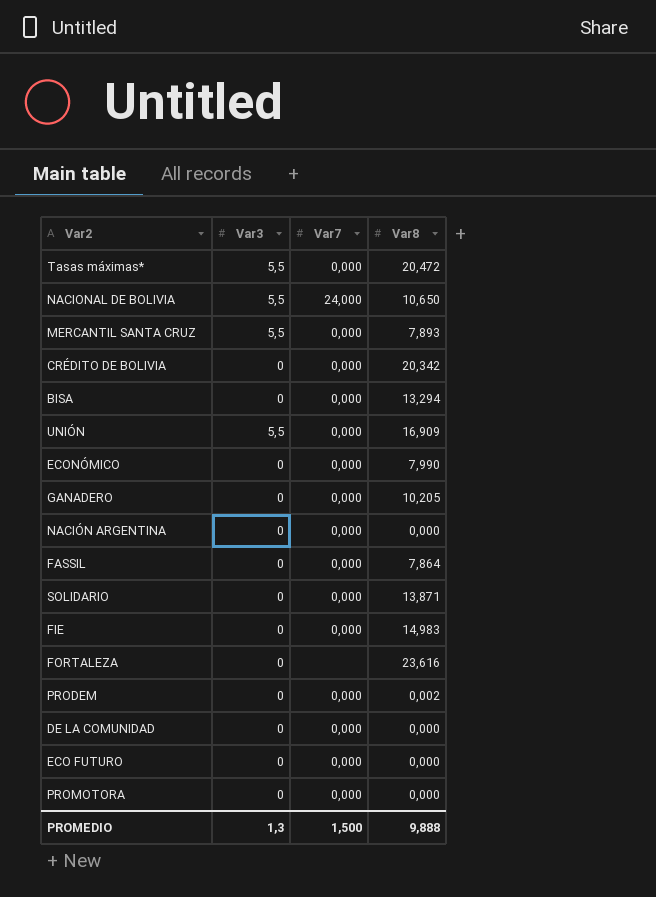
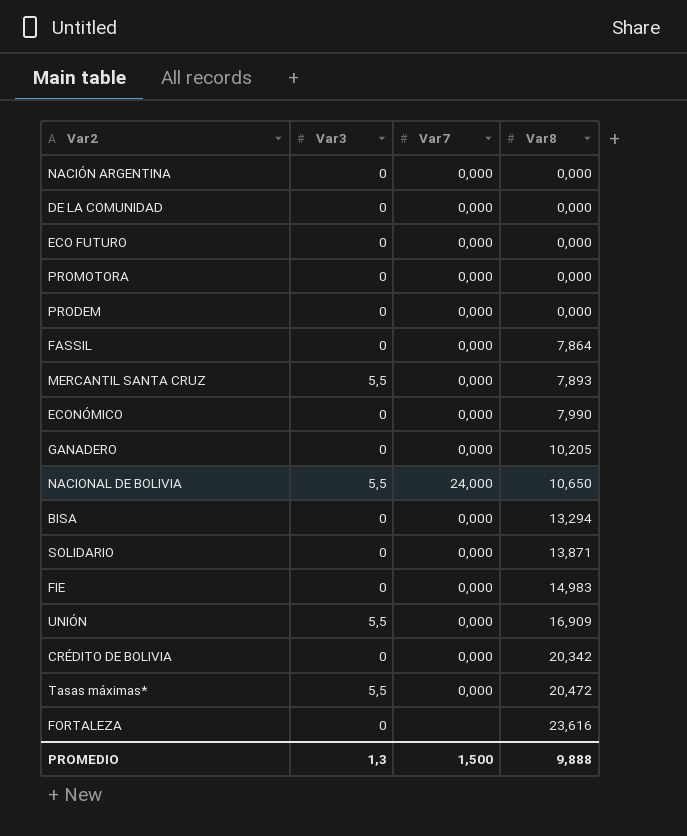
row order: none -> Var8 ascending
PRODEM | Var8: 0,002 -> 0,000

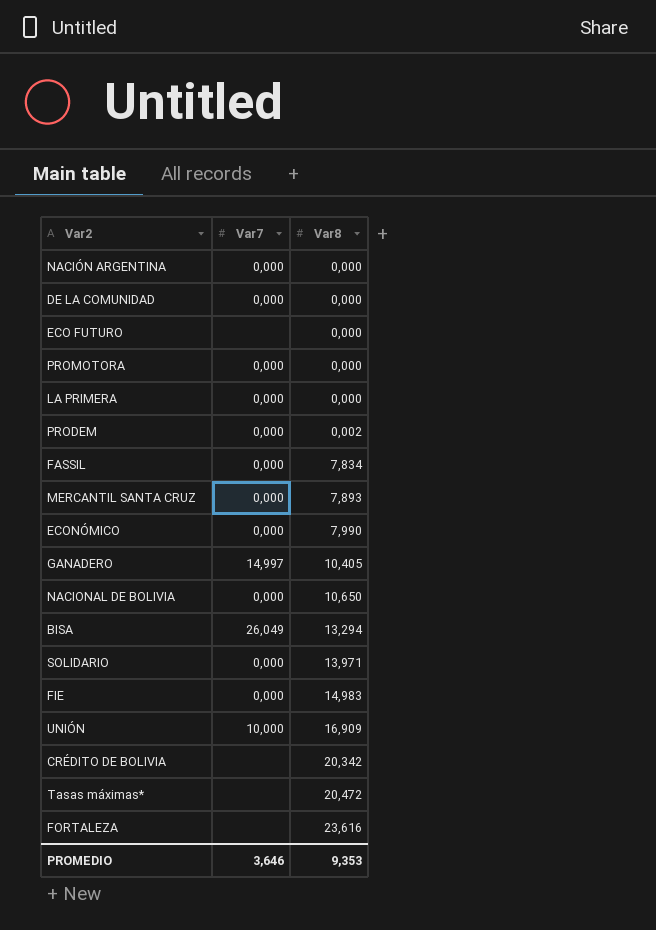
column Var3 | position: 2 -> none
ECO FUTURO | Var7: 0,000 -> none
row LA PRIMERA: none -> 0,000 | 0,000
PRODEM | Var8: 0,000 -> 0,002
FASSIL | Var8: 7,864 -> 7,834
GANADERO | Var7: 0,000 -> 14,997
GANADERO | Var8: 10,205 -> 10,405
NACIONAL DE BOLIVIA | Var7: 24,000 -> 0,000
BISA | Var7: 0,000 -> 26,049
SOLIDARIO | Var8: 13,871 -> 13,971
UNIÓN | Var7: 0,000 -> 10,000
CRÉDITO DE BOLIVIA | Var7: 0,000 -> none
Tasas máximas* | Var7: 0,000 -> none
PROMEDIO | Var7: 1,500 -> 3,646
PROMEDIO | Var8: 9,888 -> 9,353

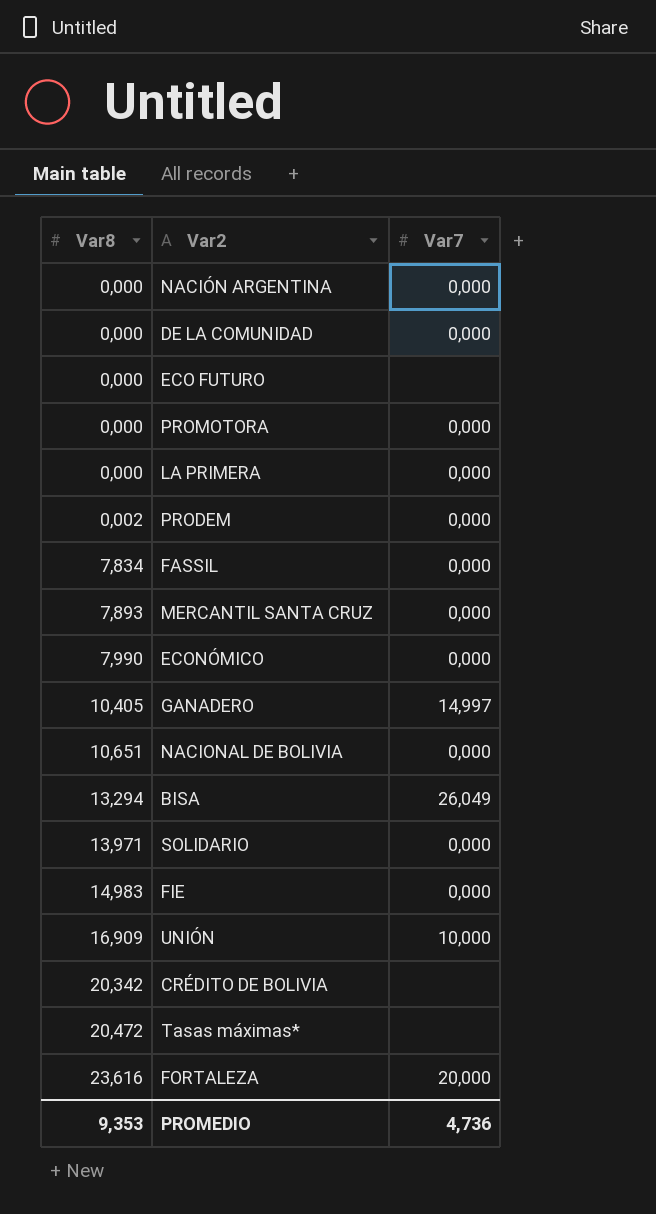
column Var8 | position: 3 -> 1
NACIONAL DE BOLIVIA | Var8: 10,650 -> 10,651
FORTALEZA | Var7: none -> 20,000
PROMEDIO | Var7: 3,646 -> 4,736

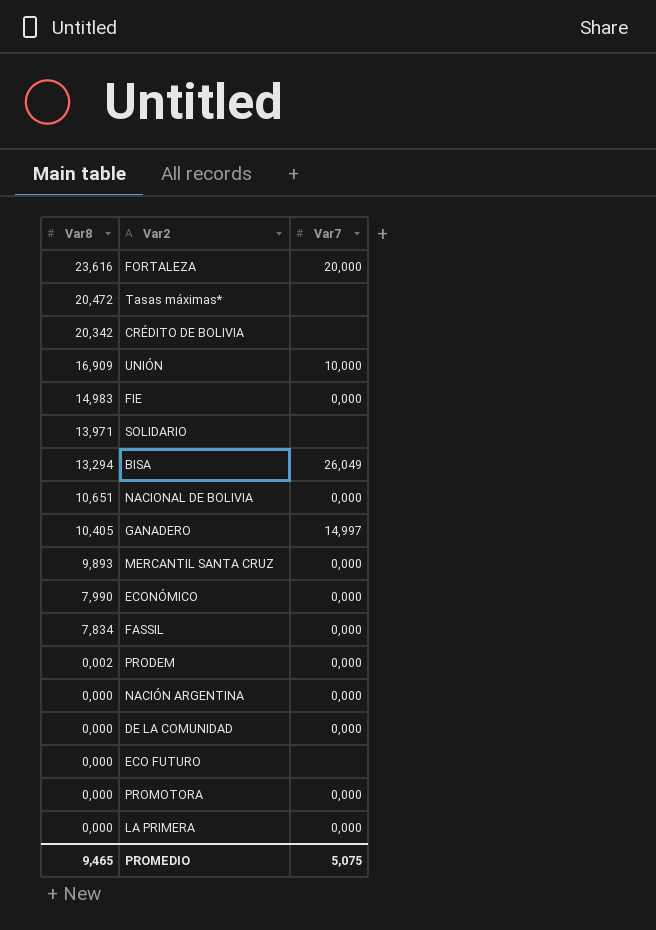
row order: Var8 ascending -> Var8 descending
SOLIDARIO | Var7: 0,000 -> none
MERCANTIL SANTA CRUZ | Var8: 7,893 -> 9,893
PROMEDIO | Var8: 9,353 -> 9,465
PROMEDIO | Var7: 4,736 -> 5,075

